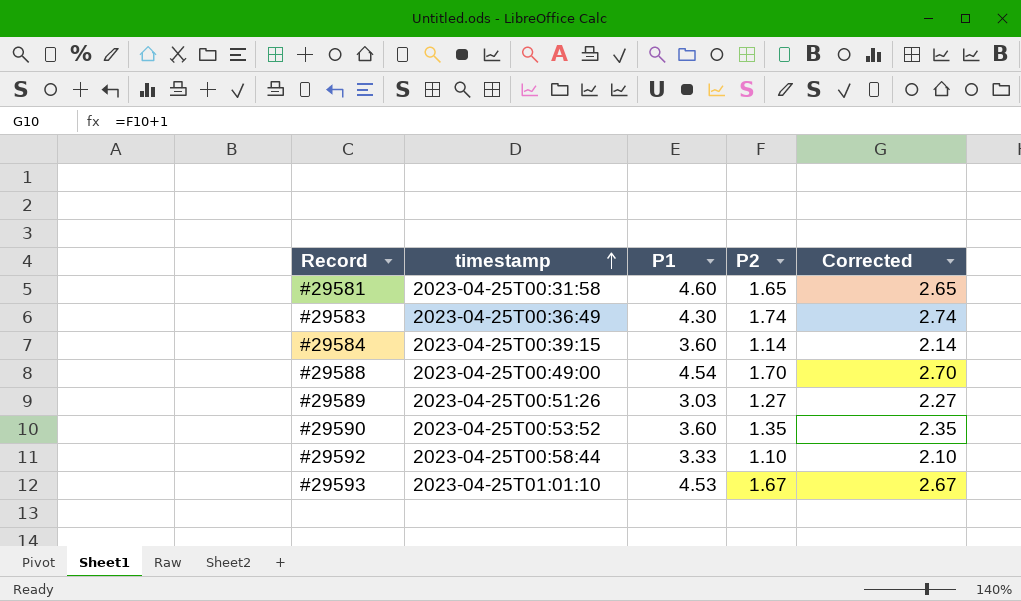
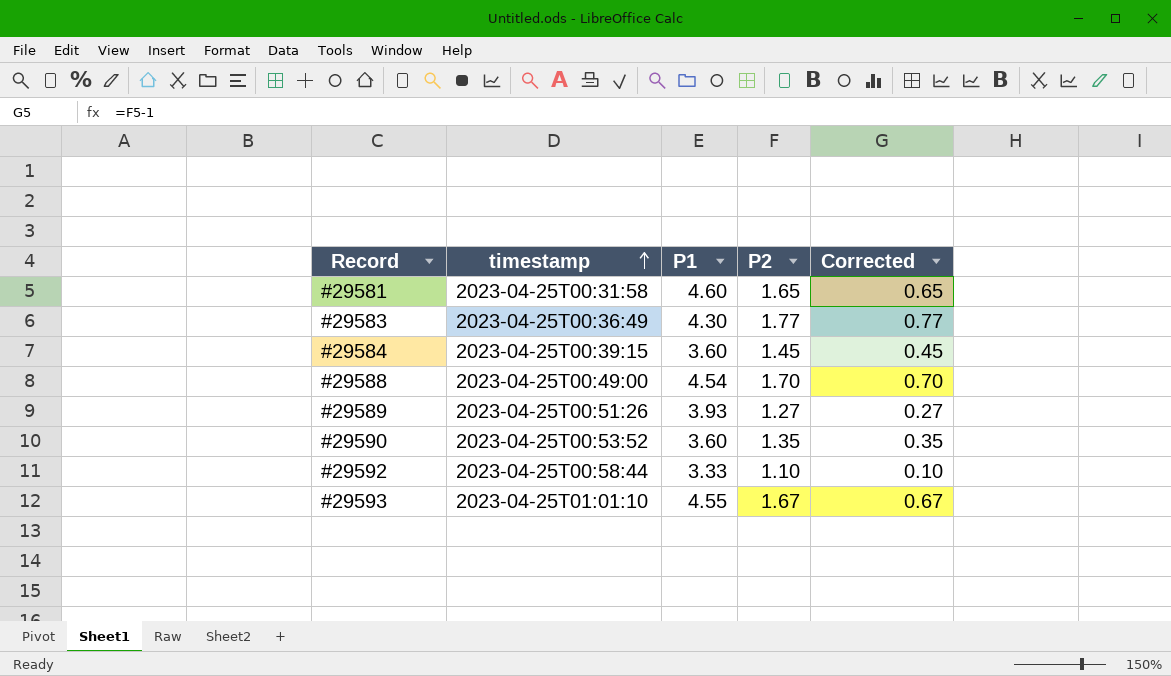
column Corrected | formula: [P2] + 1 -> [P2] - 1
#29583 | P2: 1.74 -> 1.77
#29584 | P2: 1.14 -> 1.45
#29589 | P1: 3.03 -> 3.93
#29593 | P1: 4.53 -> 4.55

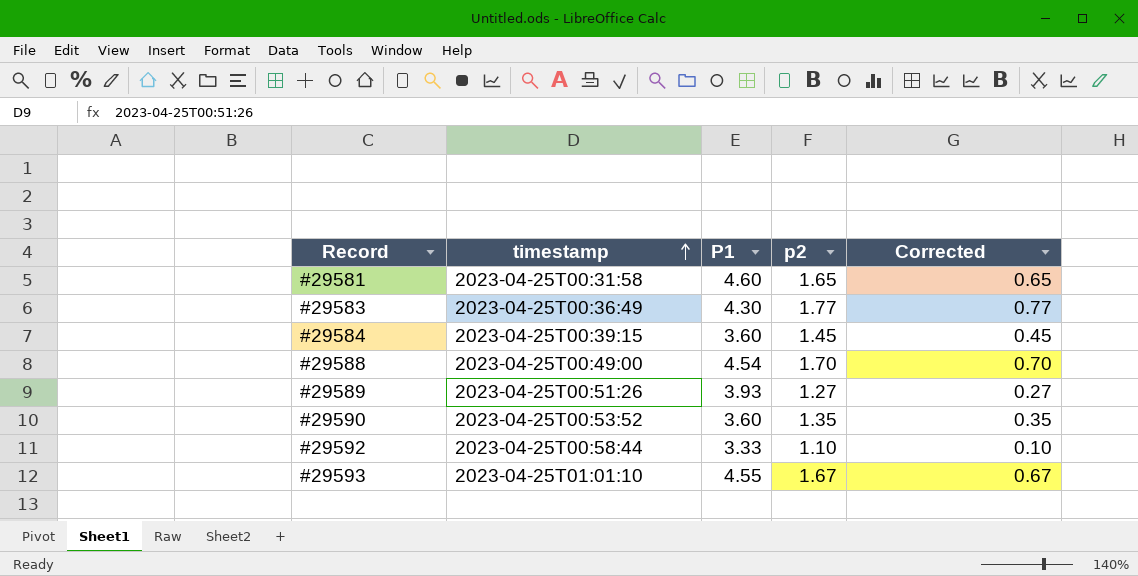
column name: P2 -> p2

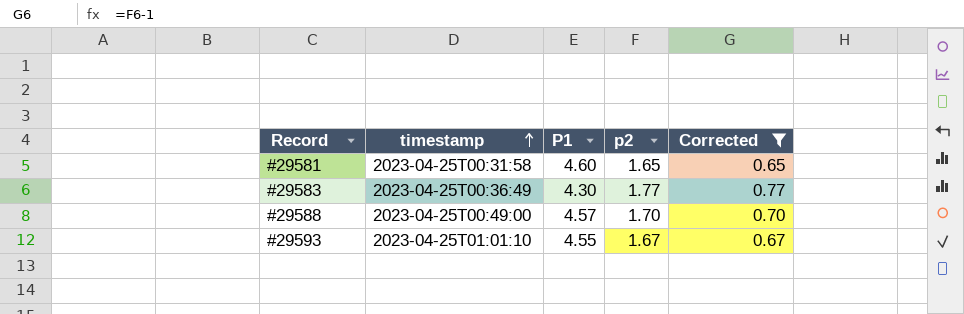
filter: none -> Corrected >= 0.65
#29588 | P1: 4.54 -> 4.57

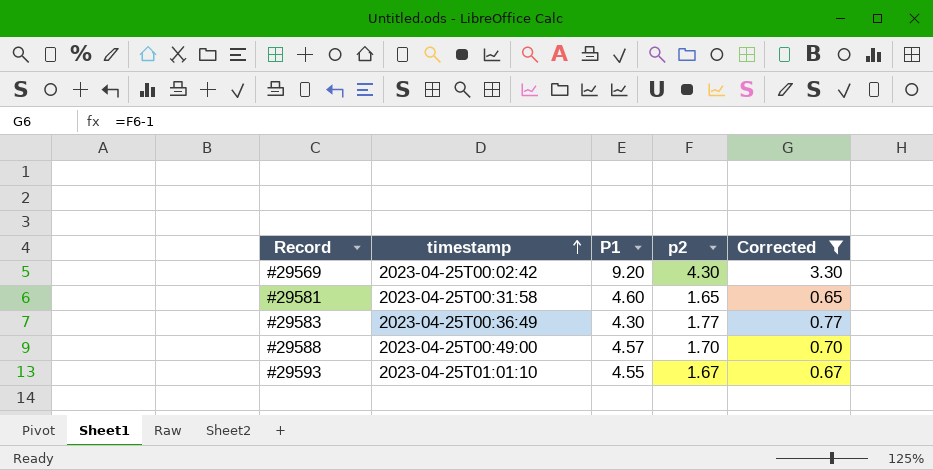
row #29569: none -> 2023-04-25T00:02:42 | 9.20 | 4.30 | 3.30

